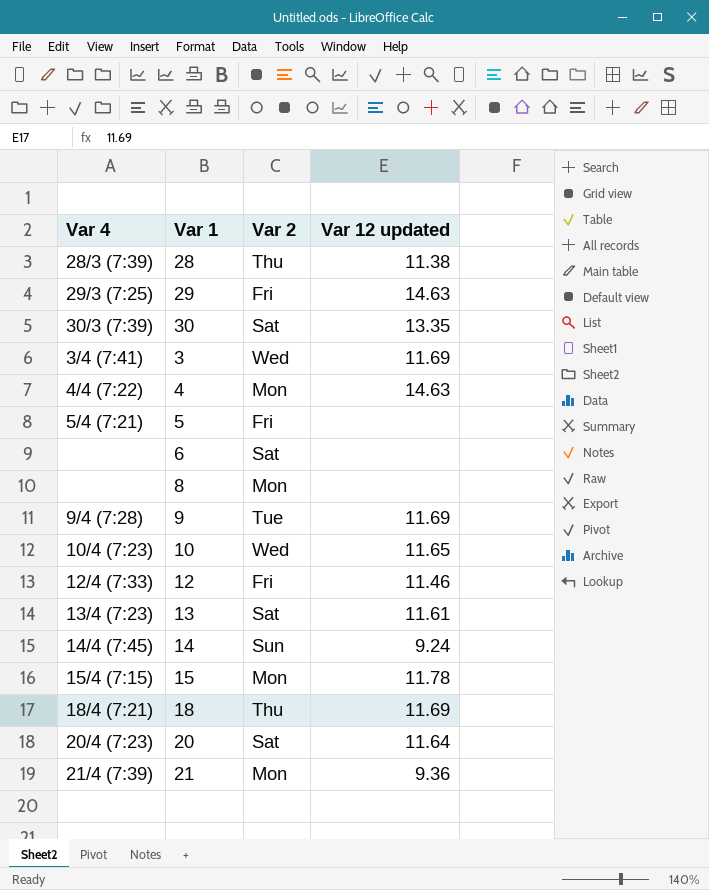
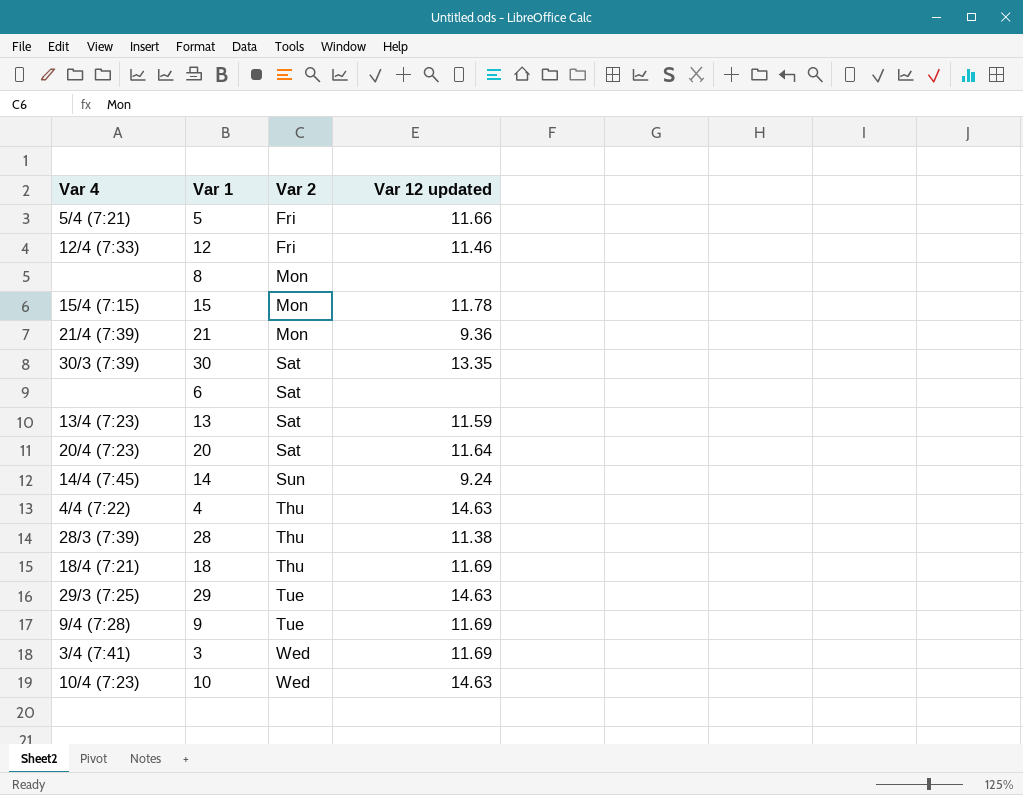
row order: none -> Var 2 ascending
5 | Var 12 updated: none -> 11.66
13 | Var 12 updated: 11.61 -> 11.59
4 | Var 2: Mon -> Thu
29 | Var 2: Fri -> Tue
10 | Var 12 updated: 11.65 -> 14.63

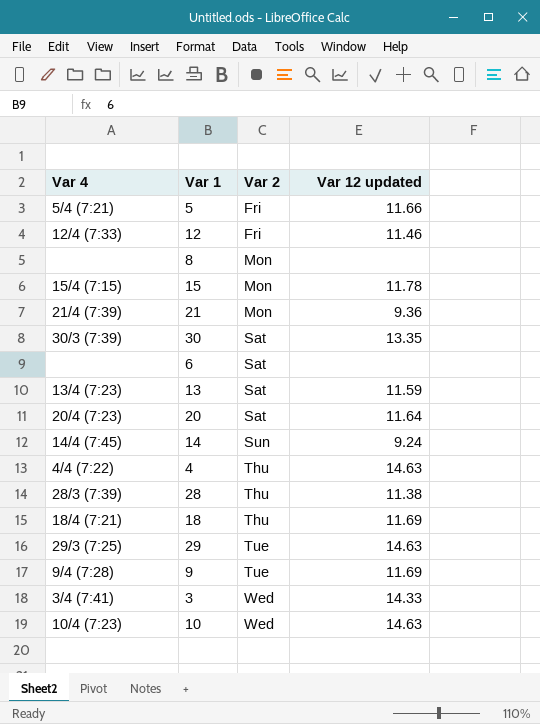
3 | Var 12 updated: 11.69 -> 14.33

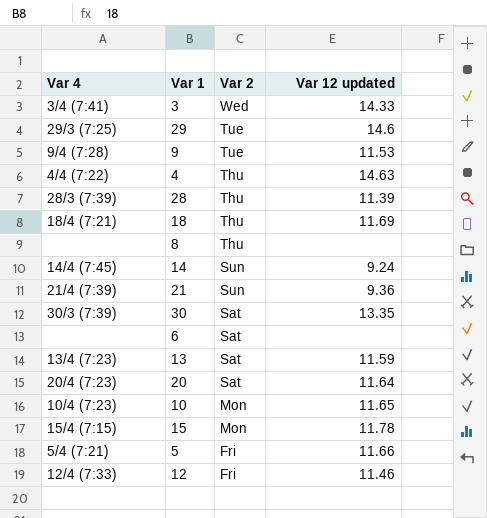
row order: Var 2 ascending -> Var 2 descending
29 | Var 12 updated: 14.63 -> 14.6
9 | Var 12 updated: 11.69 -> 11.53
28 | Var 12 updated: 11.38 -> 11.39
8 | Var 2: Mon -> Thu
21 | Var 2: Mon -> Sun
10 | Var 2: Wed -> Mon
10 | Var 12 updated: 14.63 -> 11.65

